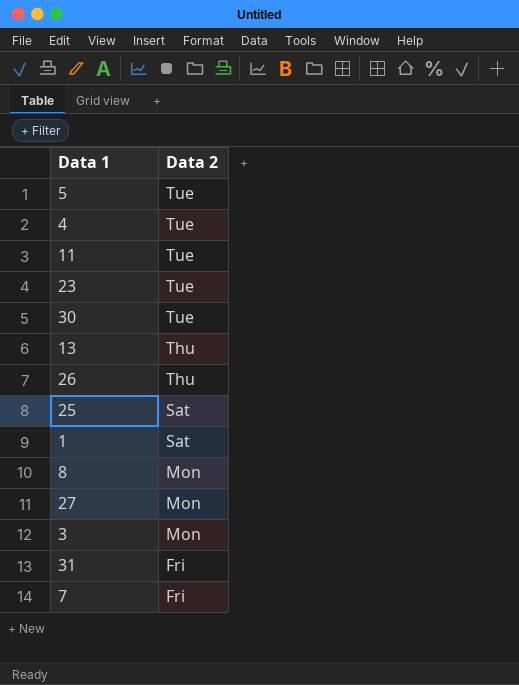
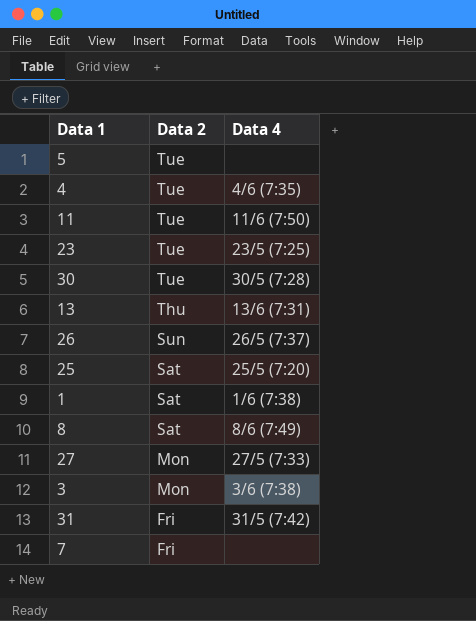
column Data 4 | position: none -> 3
26 | Data 2: Thu -> Sun
8 | Data 2: Mon -> Sat

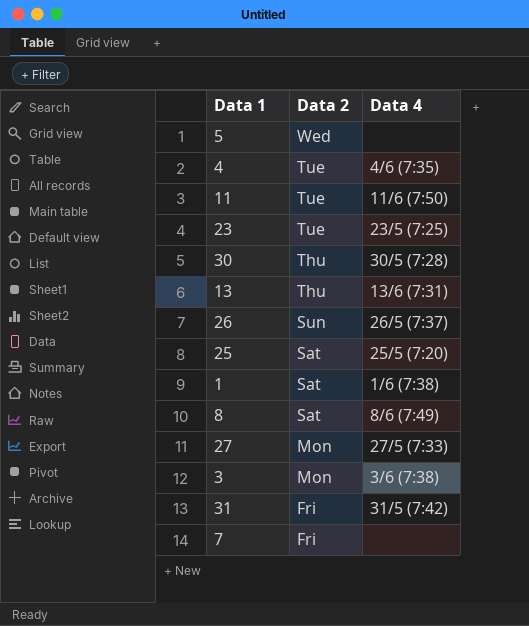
5 | Data 2: Tue -> Wed
30 | Data 2: Tue -> Thu

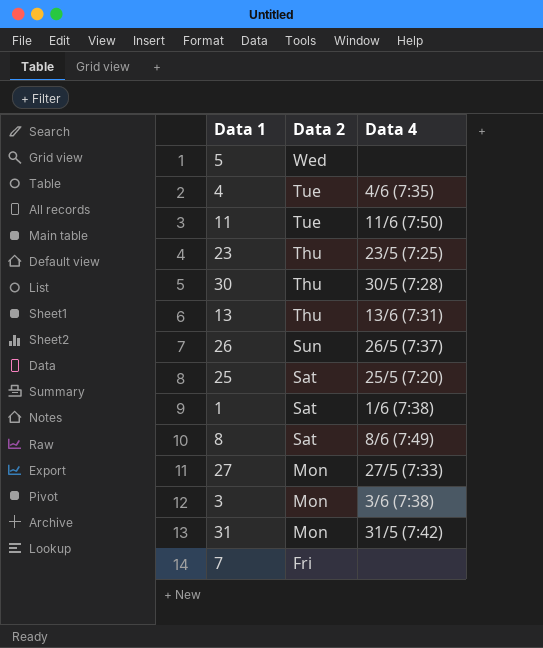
23 | Data 2: Tue -> Thu
31 | Data 2: Fri -> Mon

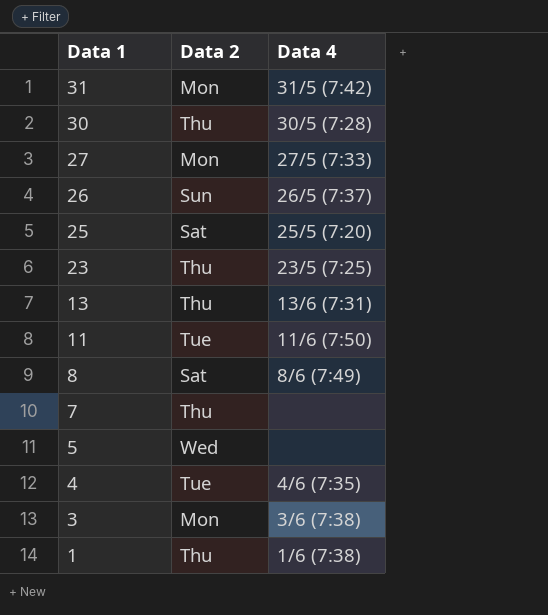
row order: Data 2 descending -> Data 1 descending
7 | Data 2: Fri -> Thu
1 | Data 2: Sat -> Thu

